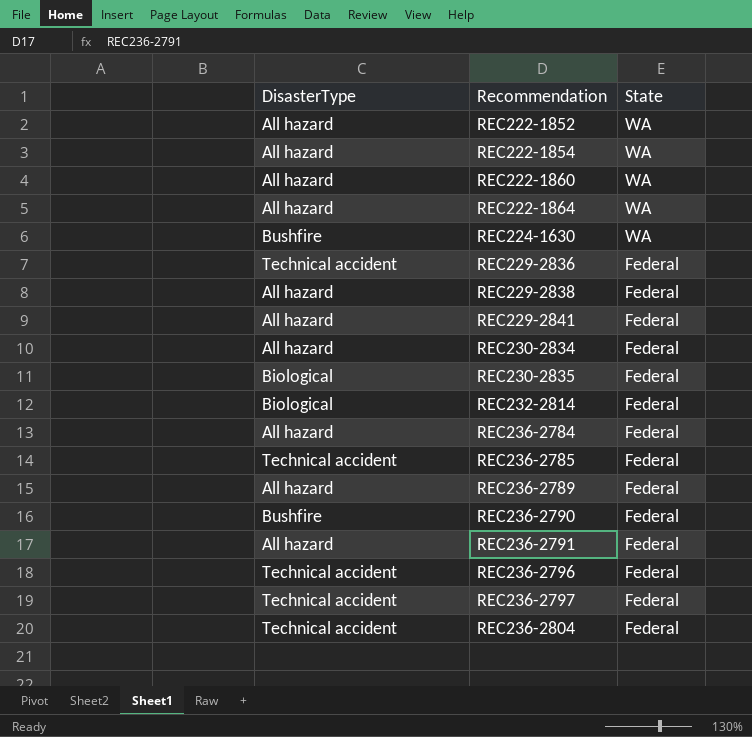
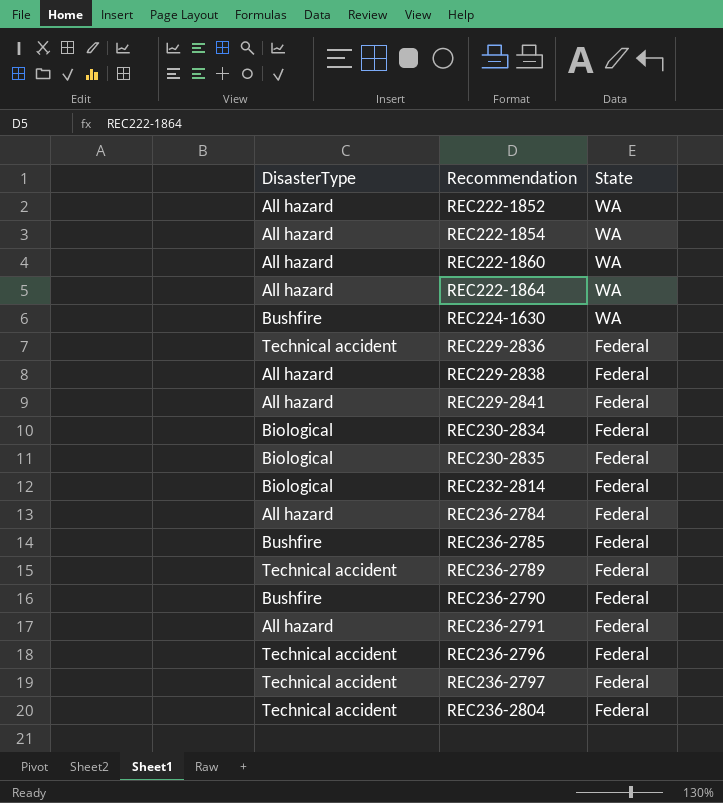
REC230-2834 | DisasterType: All hazard -> Biological
REC236-2785 | DisasterType: Technical accident -> Bushfire
REC236-2789 | DisasterType: All hazard -> Technical accident

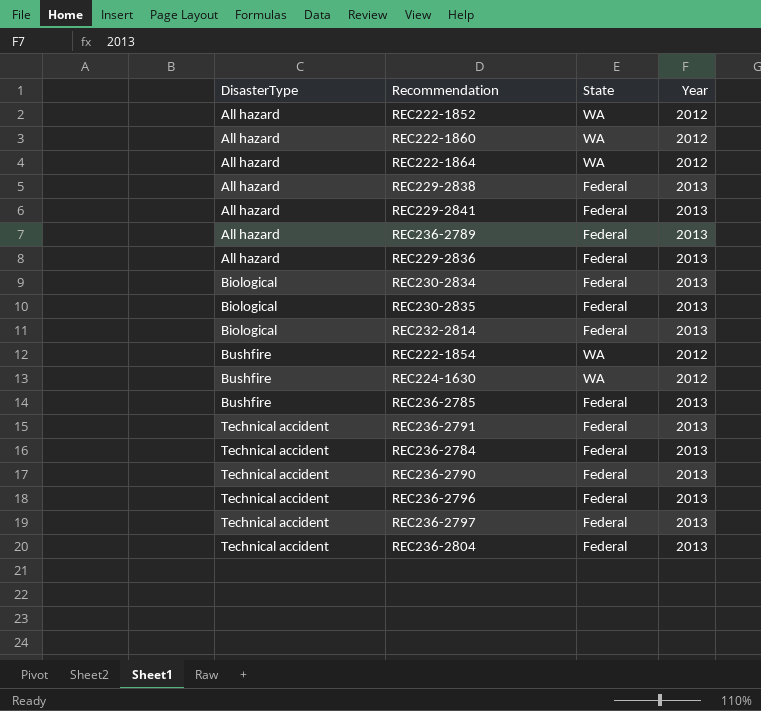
row order: Recommendation ascending -> DisasterType ascending
column Year | position: none -> 4
REC236-2789 | DisasterType: Technical accident -> All hazard
REC229-2836 | DisasterType: Technical accident -> All hazard
REC222-1854 | DisasterType: All hazard -> Bushfire
REC236-2791 | DisasterType: All hazard -> Technical accident
REC236-2784 | DisasterType: All hazard -> Technical accident
REC236-2790 | DisasterType: Bushfire -> Technical accident

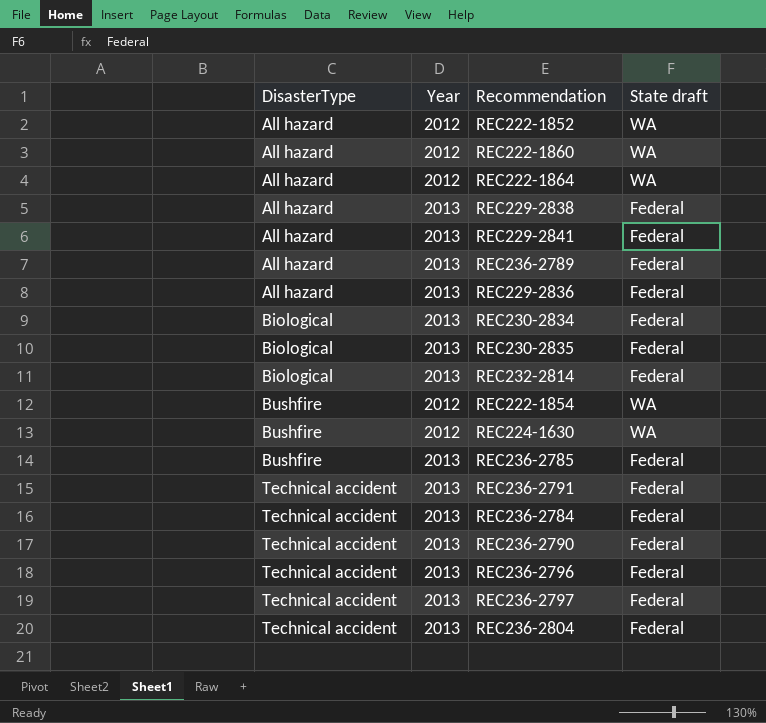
column Year | position: 4 -> 2
column name: State -> State draft

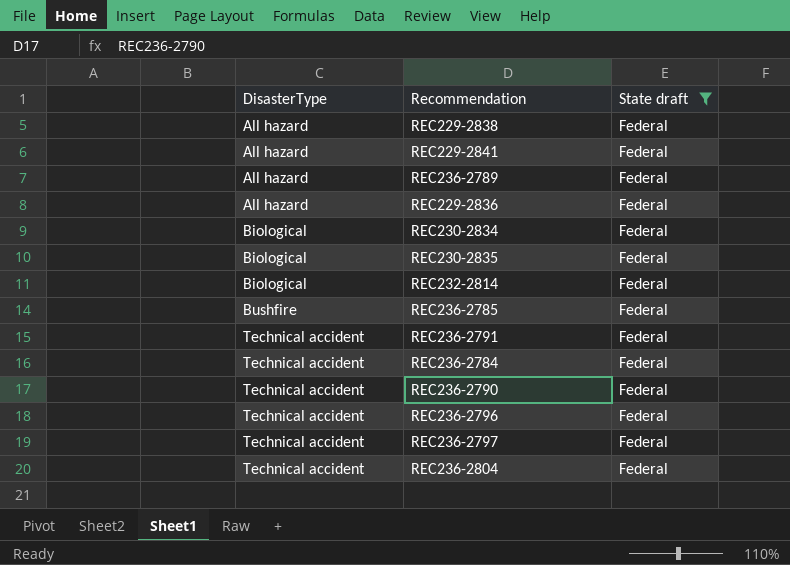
filter: none -> State draft = Federal
column Year | position: 2 -> none

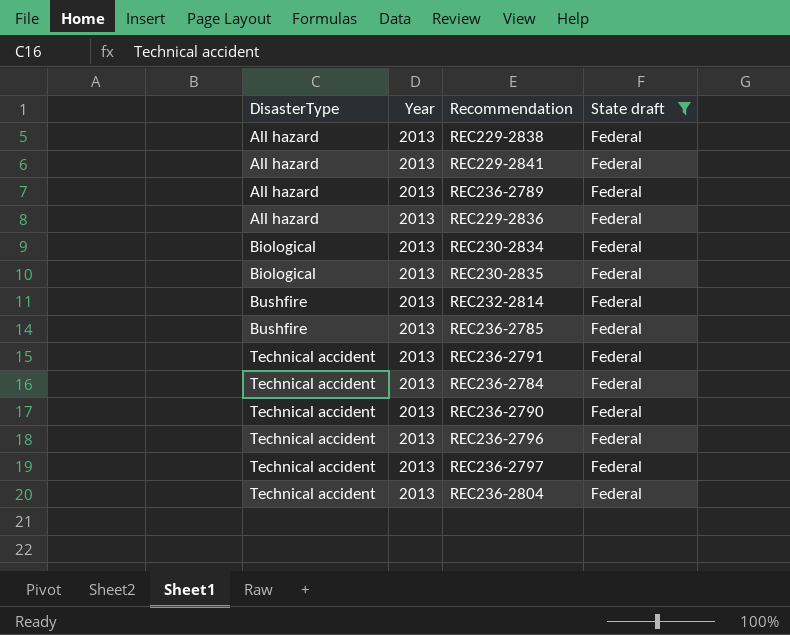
column Year | position: none -> 2
REC232-2814 | DisasterType: Biological -> Bushfire

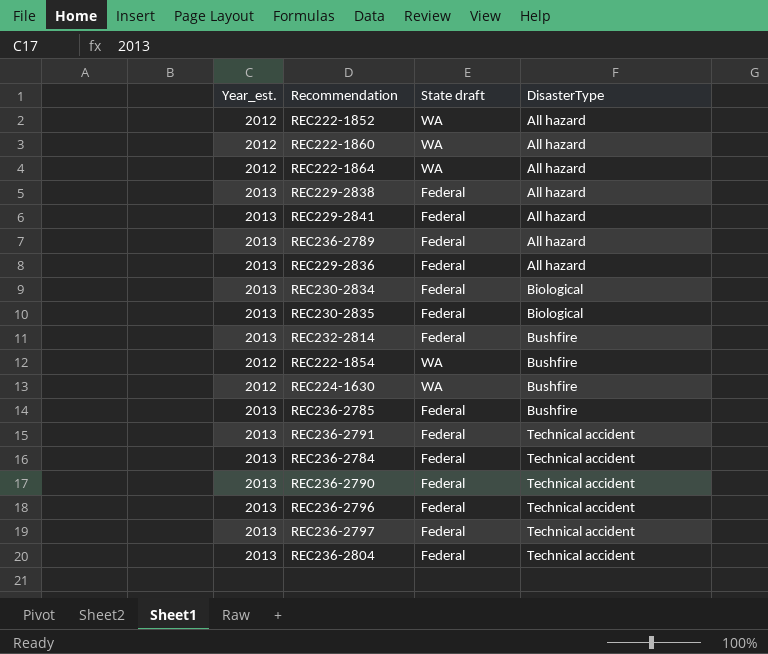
filter: State draft = Federal -> none
column name: Year -> Year_est.
column DisasterType | position: 1 -> 4

